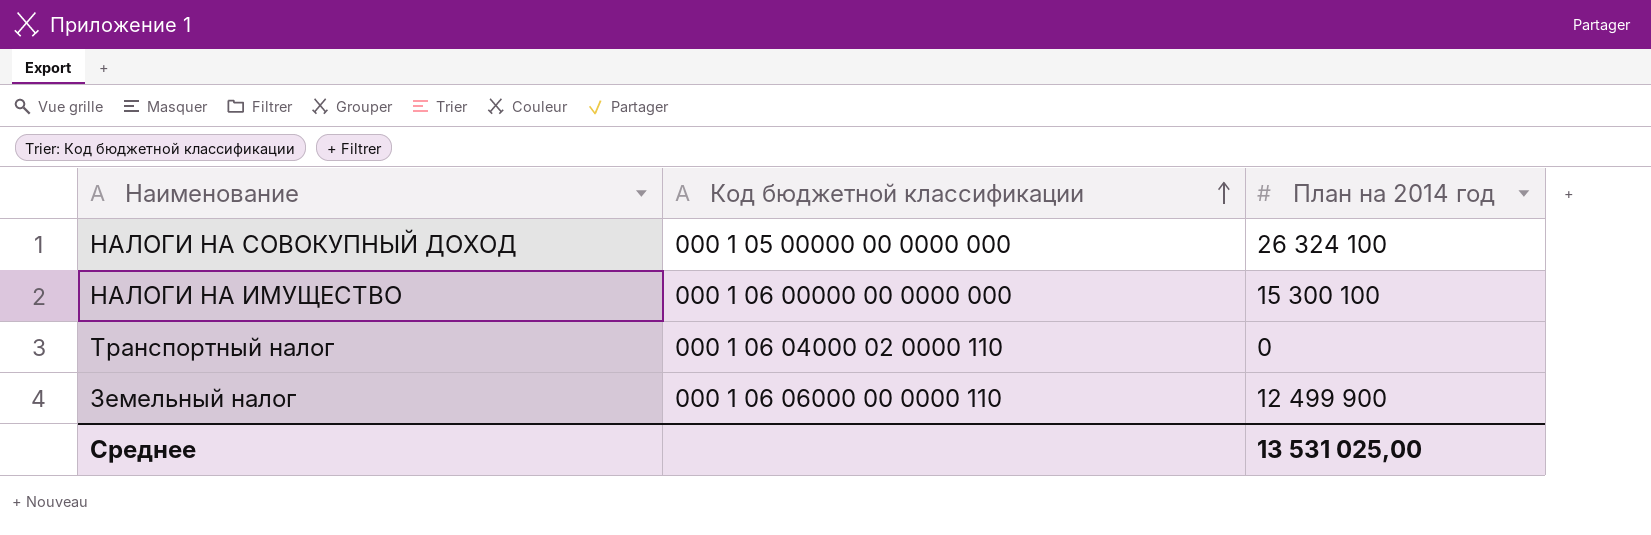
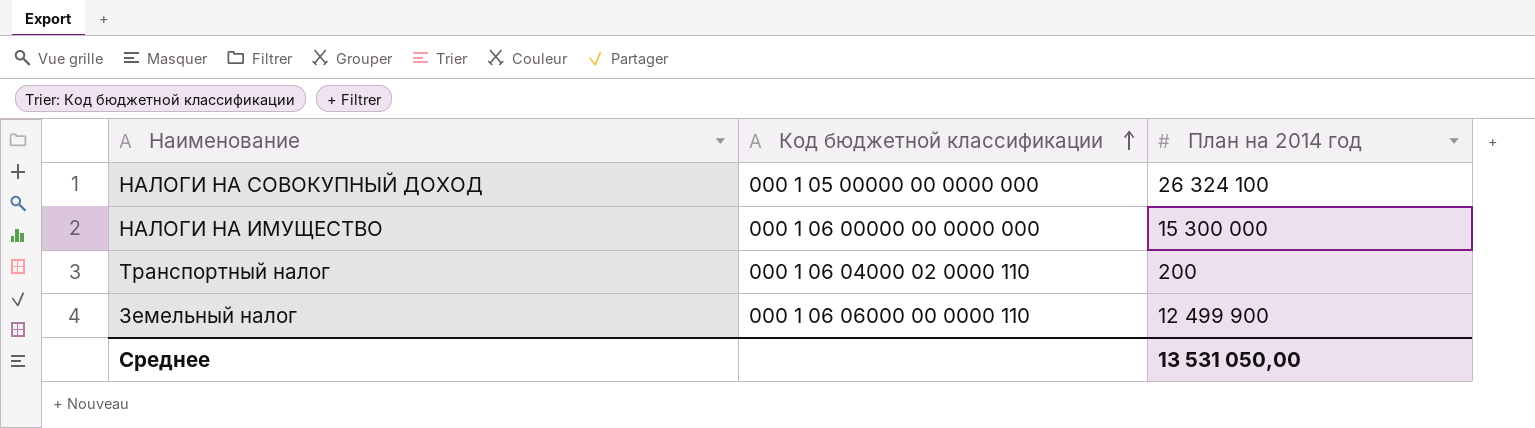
НАЛОГИ НА ИМУЩЕСТВО | План на 2014 год: 15 300 100 -> 15 300 000
Транспортный налог | План на 2014 год: 0 -> 200
Среднее | План на 2014 год: 13 531 025,00 -> 13 531 050,00

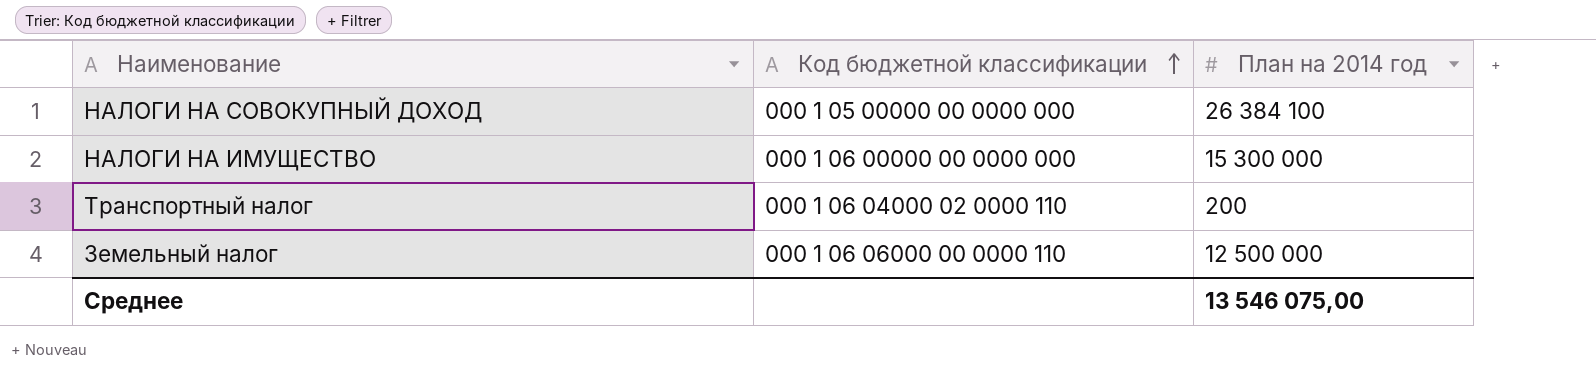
НАЛОГИ НА СОВОКУПНЫЙ ДОХОД | План на 2014 год: 26 324 100 -> 26 384 100
Земельный налог | План на 2014 год: 12 499 900 -> 12 500 000
Среднее | План на 2014 год: 13 531 050,00 -> 13 546 075,00

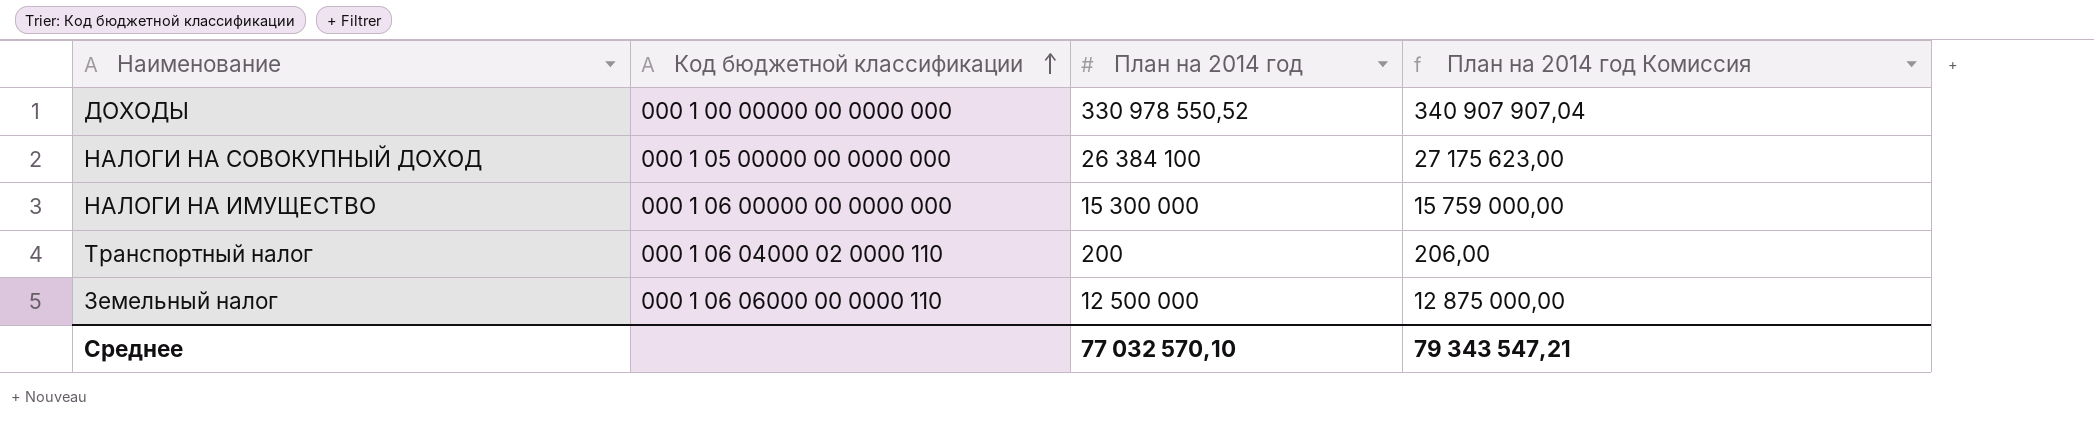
column План на 2014 год Комиссия | formula: none -> [План на 2014 год] * 1,03
row ДОХОДЫ: none -> 000 1 00 00000 00 0000 000 | 330 978 550,52 | 340 907 907,04
Среднее | План на 2014 год: 13 546 075,00 -> 77 032 570,10

